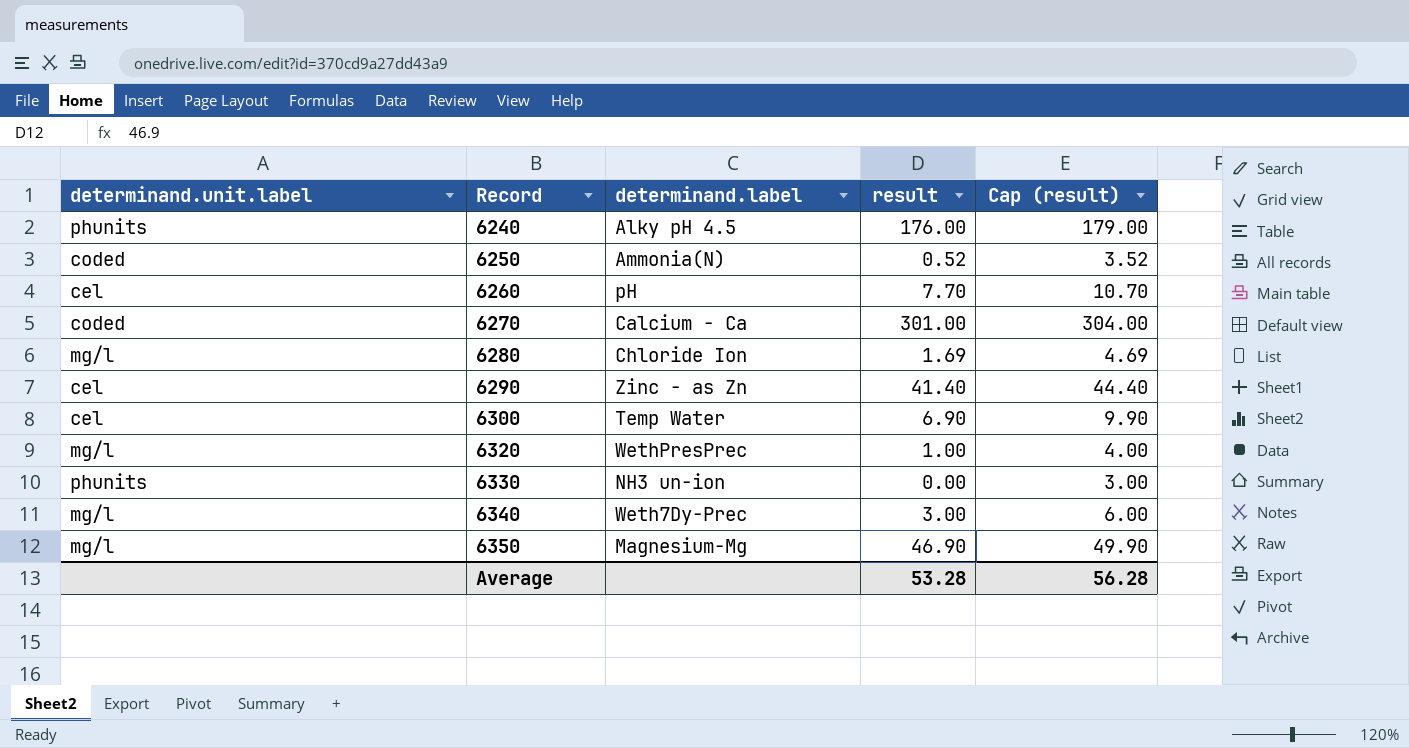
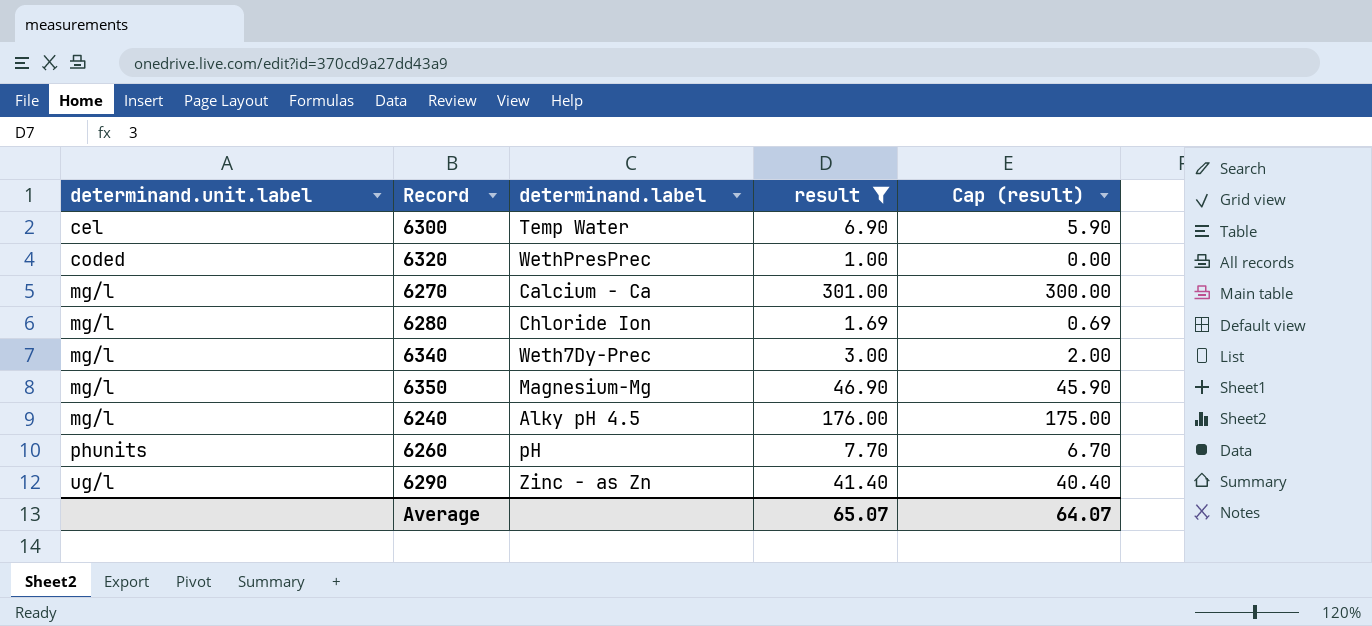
filter: none -> result >= 1.00
row order: Record ascending -> determinand.unit.label ascending
column Cap (result) | formula: [result] + 3 -> [result] - 1
6320 | determinand.unit.label: mg/l -> coded
6270 | determinand.unit.label: coded -> mg/l
6240 | determinand.unit.label: phunits -> mg/l
6260 | determinand.unit.label: cel -> phunits
6290 | determinand.unit.label: cel -> ug/l
Average | result: 53.28 -> 65.07
Average | Cap (result): 56.28 -> 64.07

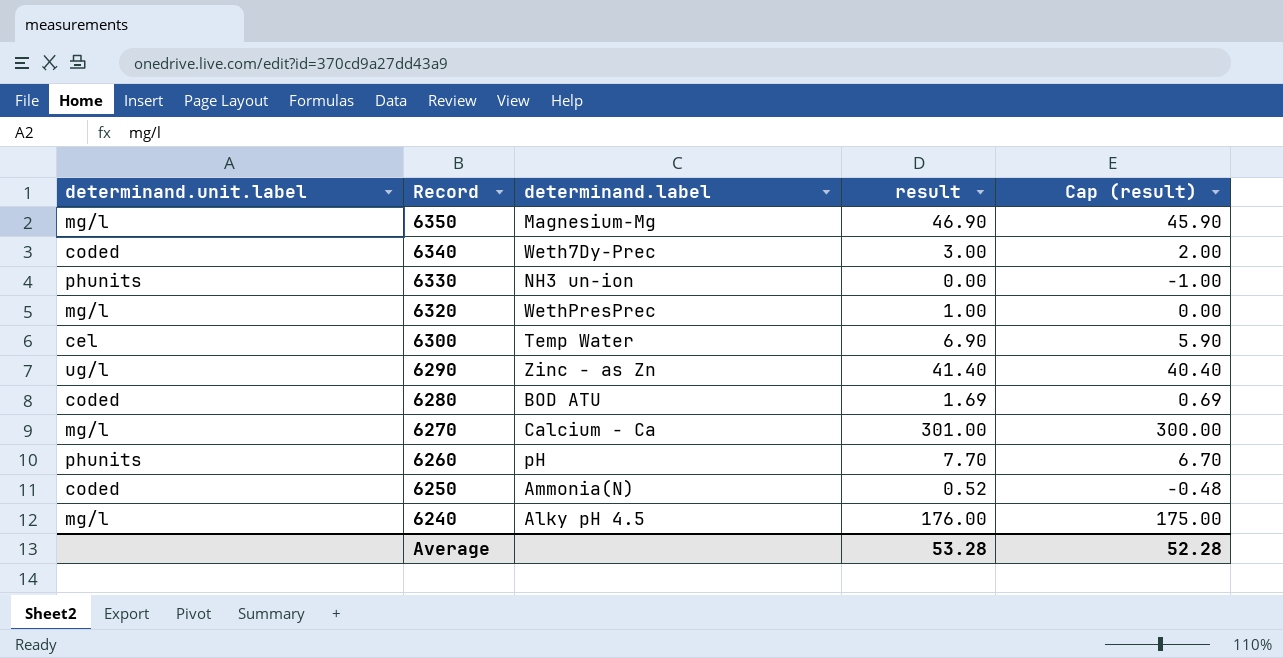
filter: result >= 1.00 -> none
row order: determinand.unit.label ascending -> Record descending
6340 | determinand.unit.label: mg/l -> coded
6320 | determinand.unit.label: coded -> mg/l
6280 | determinand.unit.label: mg/l -> coded
6280 | determinand.label: Chloride Ion -> BOD ATU
Average | result: 65.07 -> 53.28
Average | Cap (result): 64.07 -> 52.28

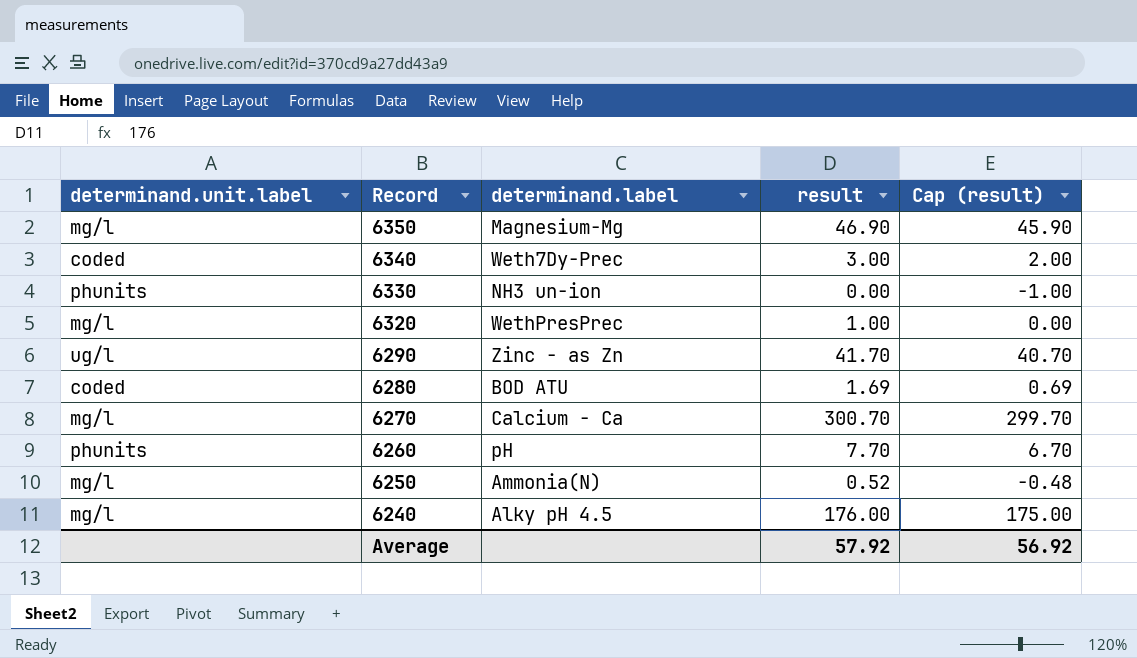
row 6300: cel | Temp Water | 6.90 | 5.90 -> none
6290 | result: 41.40 -> 41.70
6290 | Cap (result): 40.40 -> 40.70
6270 | result: 301.00 -> 300.70
6270 | Cap (result): 300.00 -> 299.70
6250 | determinand.unit.label: coded -> mg/l
Average | result: 53.28 -> 57.92
Average | Cap (result): 52.28 -> 56.92

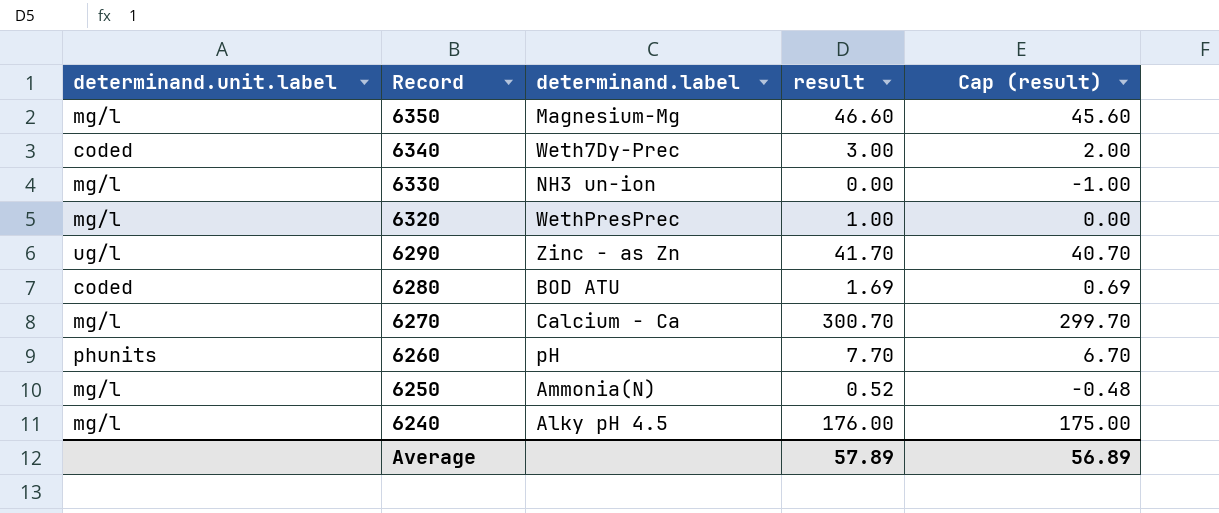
6350 | result: 46.90 -> 46.60
6350 | Cap (result): 45.90 -> 45.60
6330 | determinand.unit.label: phunits -> mg/l
Average | result: 57.92 -> 57.89
Average | Cap (result): 56.92 -> 56.89

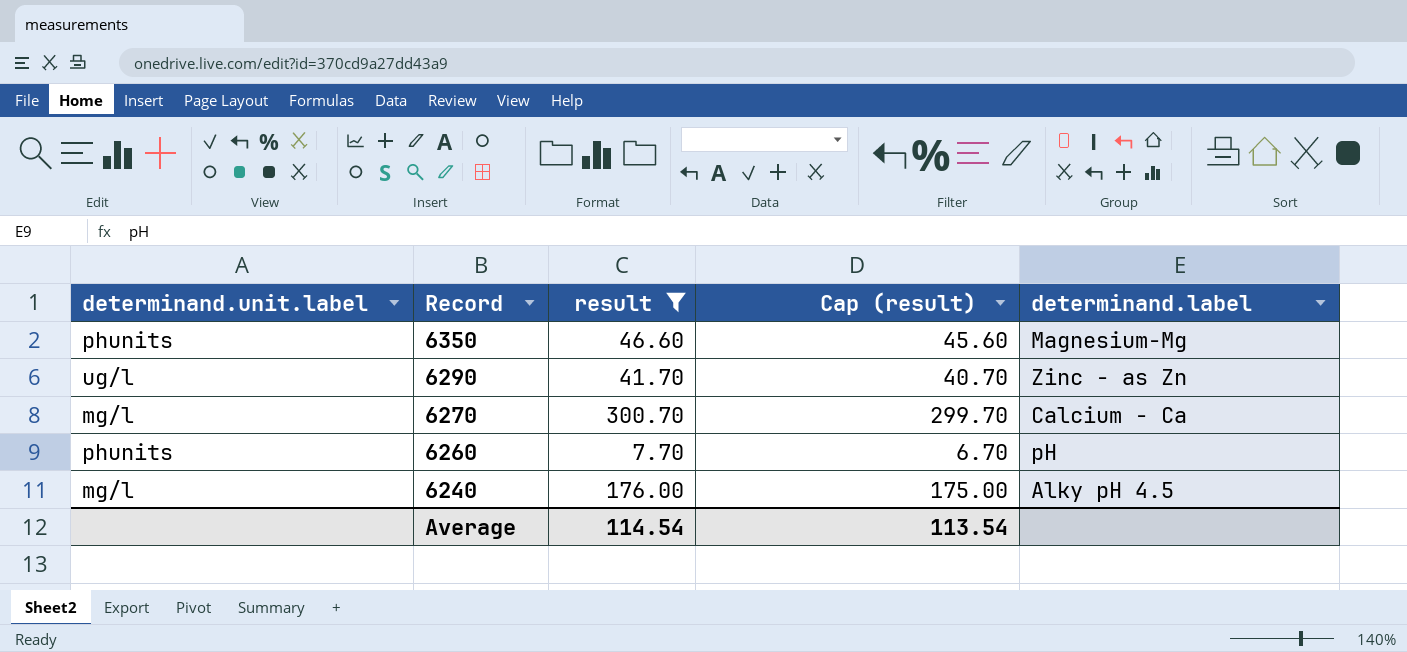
filter: none -> result >= 7.70
column determinand.label | position: 3 -> 5
6350 | determinand.unit.label: mg/l -> phunits
Average | result: 57.89 -> 114.54
Average | Cap (result): 56.89 -> 113.54

